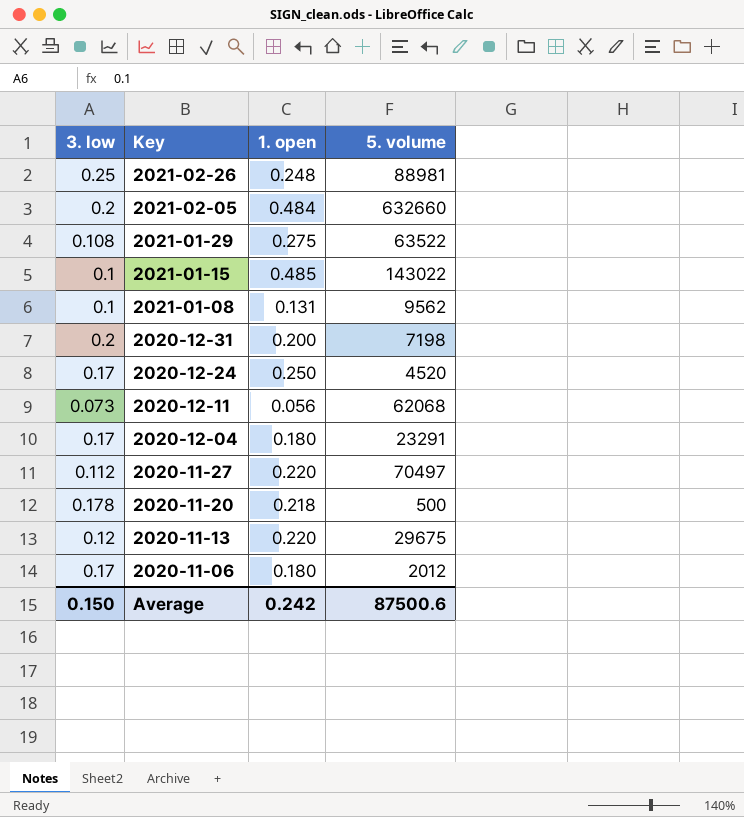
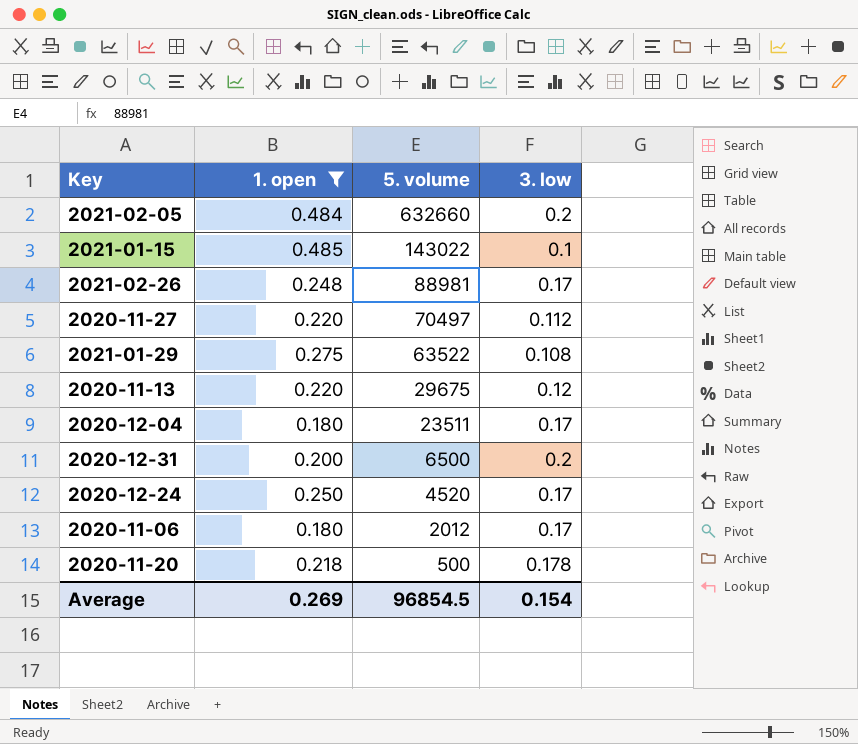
filter: none -> 1. open >= 0.180
row order: Key descending -> 5. volume descending
column 3. low | position: 1 -> 4
2021-02-26 | 3. low: 0.25 -> 0.17
2020-12-04 | 5. volume: 23291 -> 23511
2020-12-31 | 5. volume: 7198 -> 6500
Average | 1. open: 0.242 -> 0.269
Average | 5. volume: 87500.6 -> 96854.5
Average | 3. low: 0.150 -> 0.154

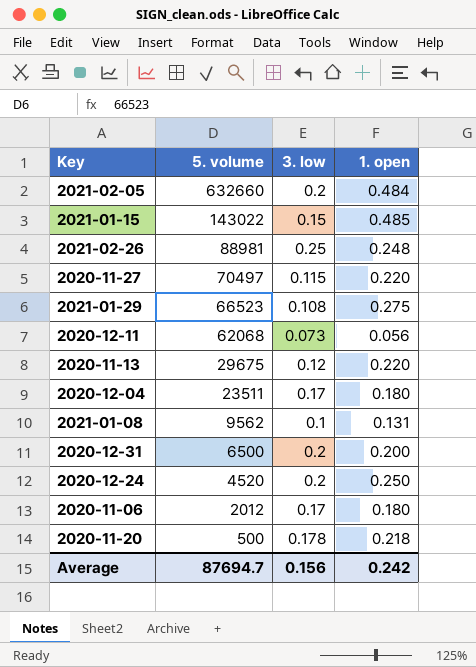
filter: 1. open >= 0.180 -> none
column 1. open | position: 2 -> 4
2021-01-15 | 3. low: 0.1 -> 0.15
2021-02-26 | 3. low: 0.17 -> 0.25
2020-11-27 | 3. low: 0.112 -> 0.115
2021-01-29 | 5. volume: 63522 -> 66523
2020-12-24 | 3. low: 0.17 -> 0.2
Average | 5. volume: 96854.5 -> 87694.7
Average | 3. low: 0.154 -> 0.156
Average | 1. open: 0.269 -> 0.242

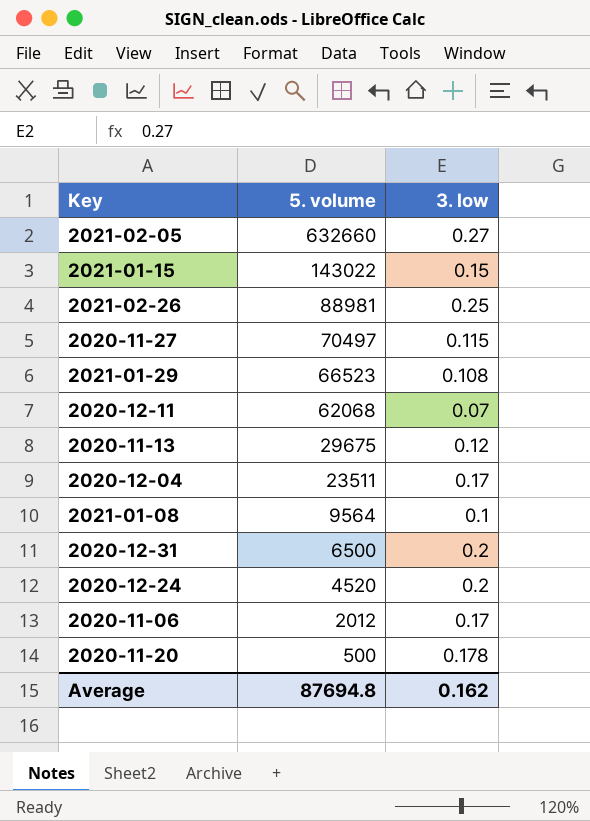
column 1. open | position: 4 -> none
2021-02-05 | 3. low: 0.2 -> 0.27
2020-12-11 | 3. low: 0.073 -> 0.07
2021-01-08 | 5. volume: 9562 -> 9564
Average | 5. volume: 87694.7 -> 87694.8
Average | 3. low: 0.156 -> 0.162

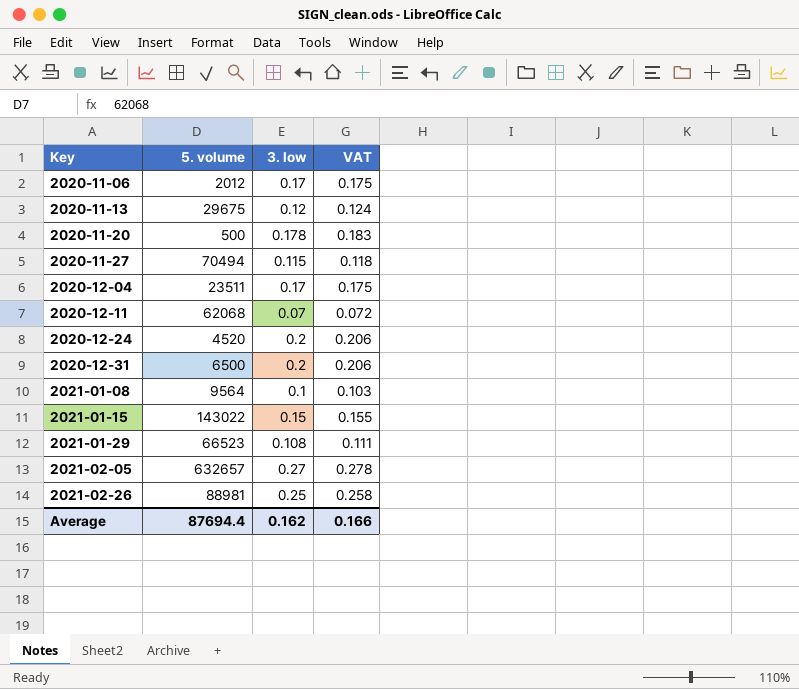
row order: 5. volume descending -> Key ascending
column VAT | formula: none -> [3. low] * 1.03
2020-11-27 | 5. volume: 70497 -> 70494
2021-02-05 | 5. volume: 632660 -> 632657
Average | 5. volume: 87694.8 -> 87694.4

